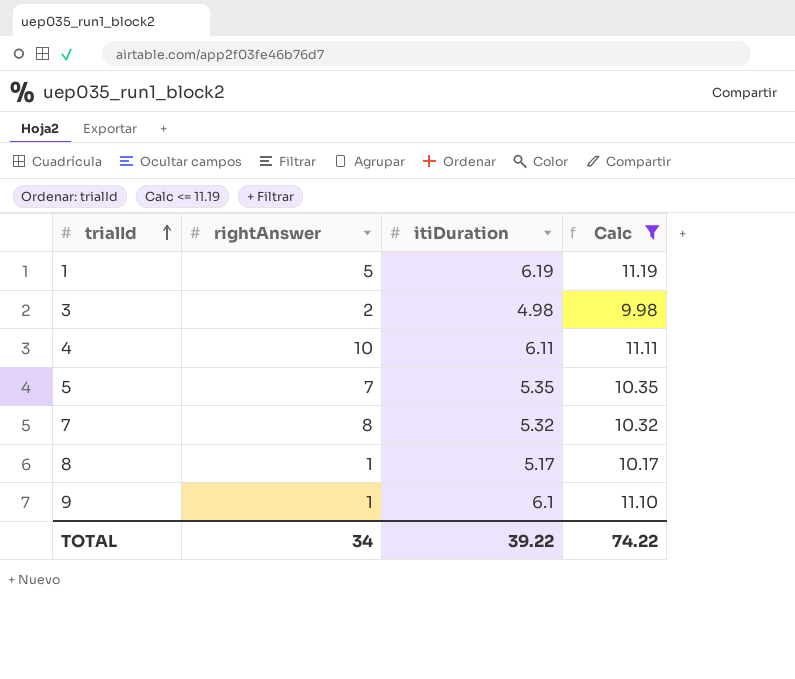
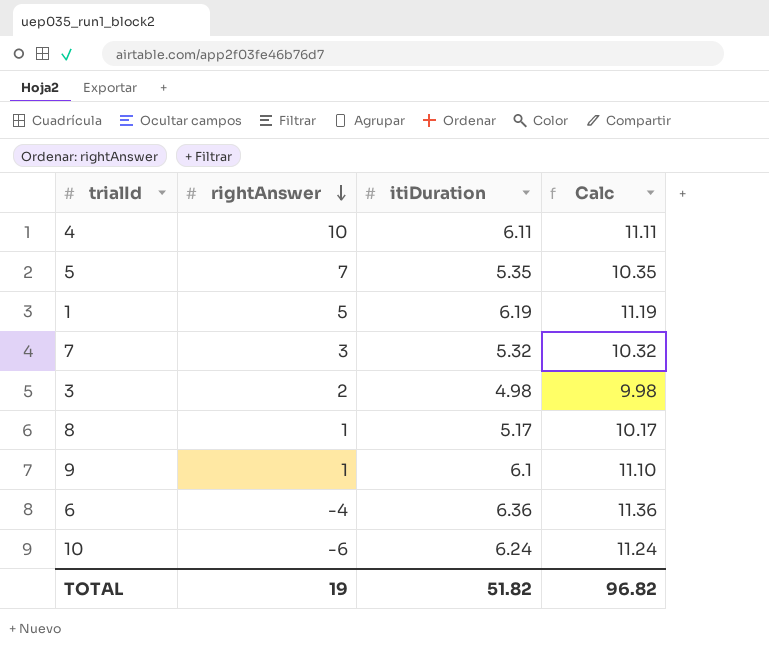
filter: Calc <= 11.19 -> none
row order: trialId ascending -> rightAnswer descending
7 | rightAnswer: 8 -> 3
TOTAL | rightAnswer: 34 -> 19
TOTAL | itiDuration: 39.22 -> 51.82
TOTAL | Calc: 74.22 -> 96.82

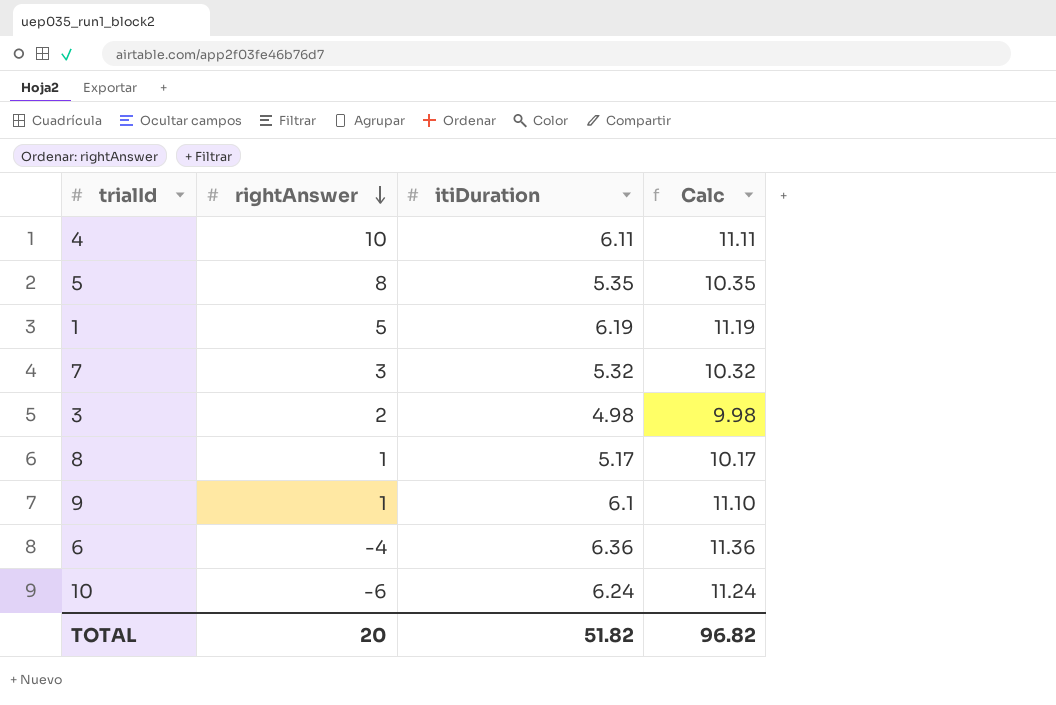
5 | rightAnswer: 7 -> 8
TOTAL | rightAnswer: 19 -> 20

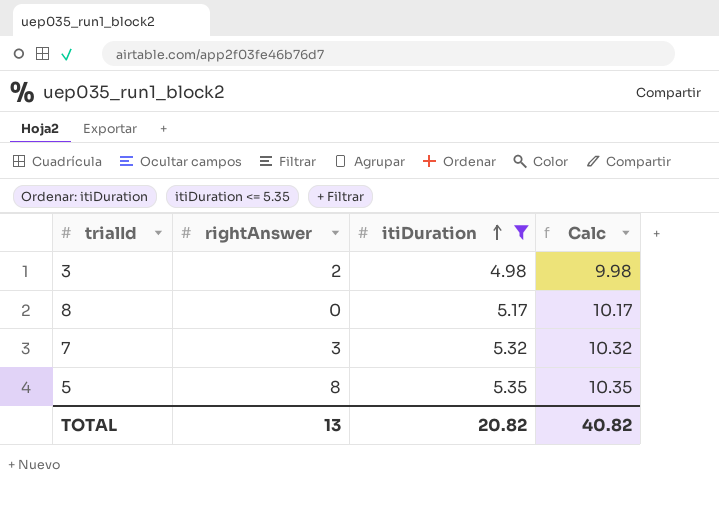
filter: none -> itiDuration <= 5.35
row order: rightAnswer descending -> itiDuration ascending
8 | rightAnswer: 1 -> 0
TOTAL | rightAnswer: 20 -> 13
TOTAL | itiDuration: 51.82 -> 20.82
TOTAL | Calc: 96.82 -> 40.82

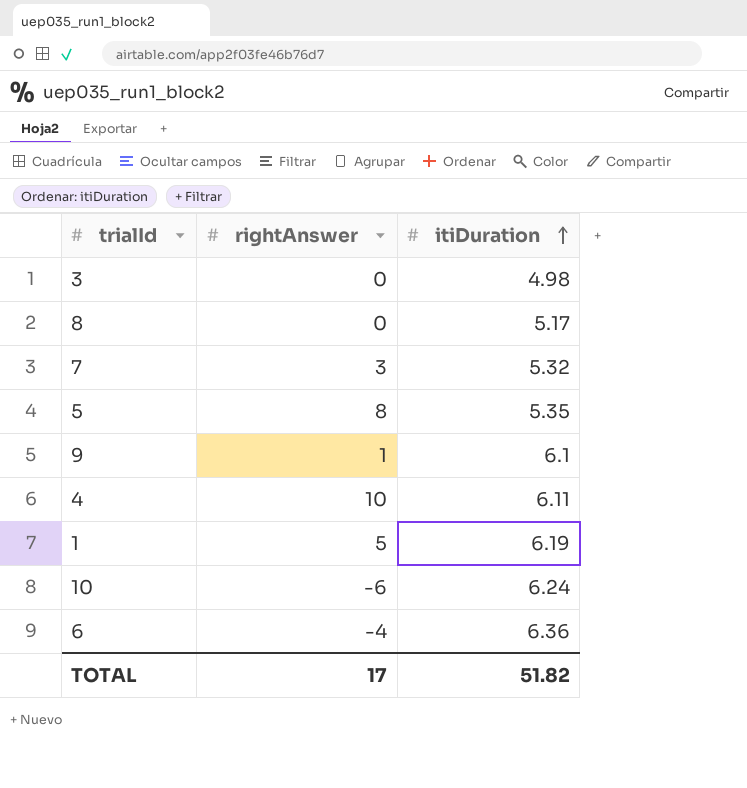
filter: itiDuration <= 5.35 -> none
column Calc | formula: [itiDuration] + 5 -> none
3 | rightAnswer: 2 -> 0
TOTAL | rightAnswer: 13 -> 17
TOTAL | itiDuration: 20.82 -> 51.82

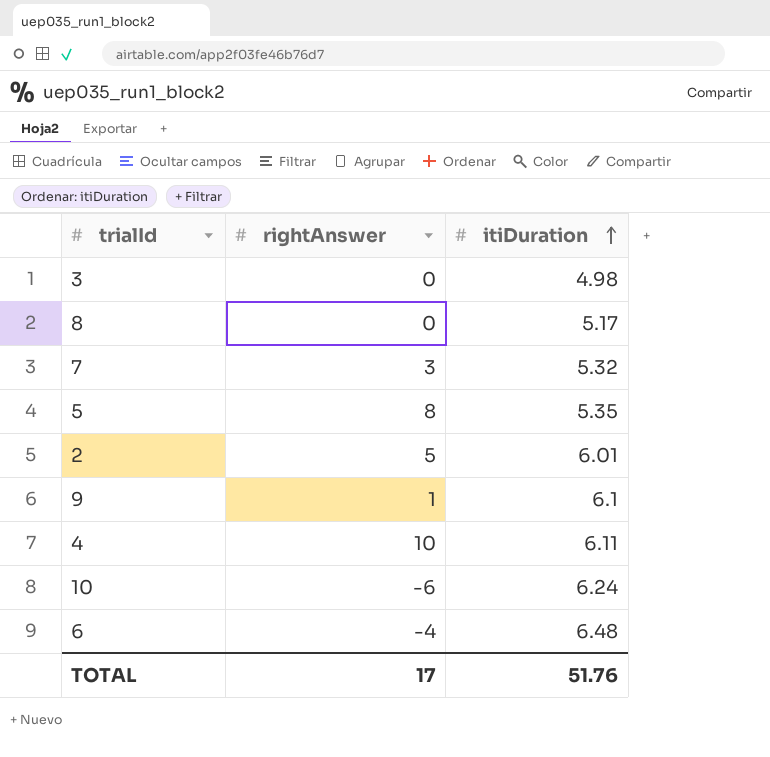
row 1: 5 | 6.19 -> none
row 2: none -> 5 | 6.01
6 | itiDuration: 6.36 -> 6.48
TOTAL | itiDuration: 51.82 -> 51.76

